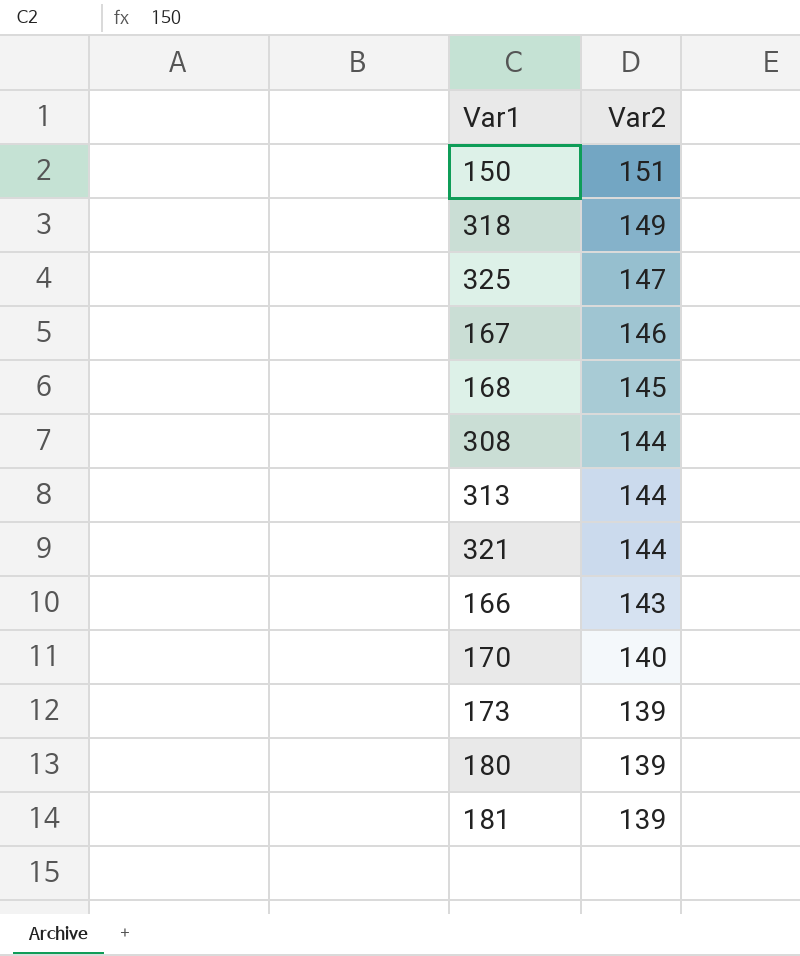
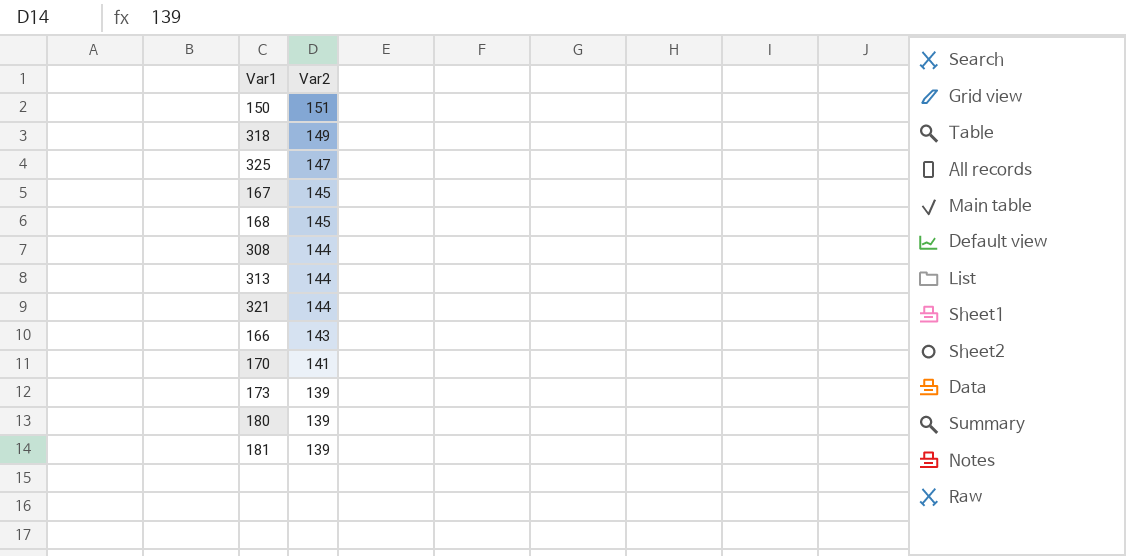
167 | Var2: 146 -> 145
170 | Var2: 140 -> 141

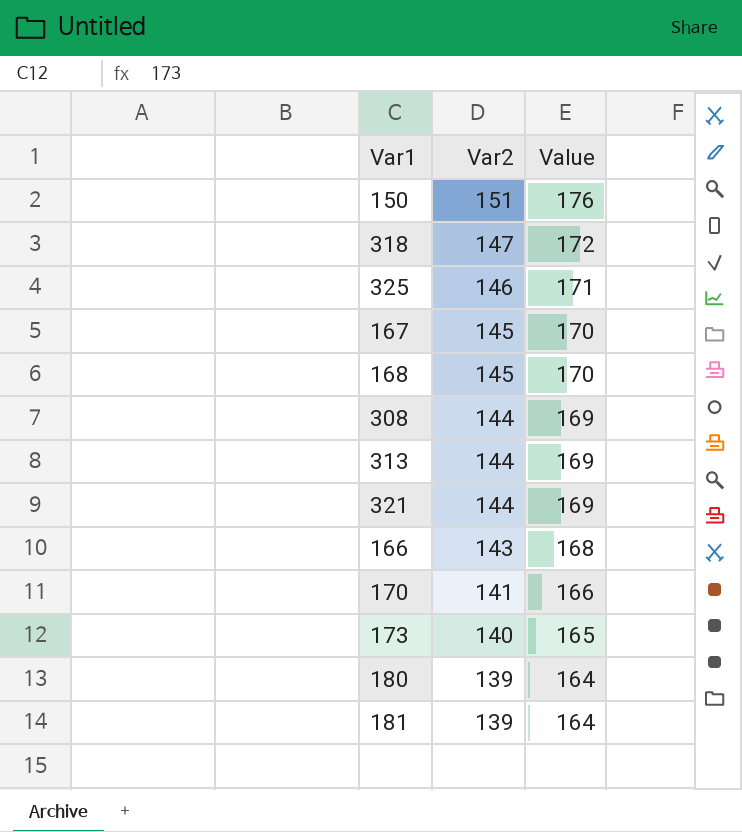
column Value | formula: none -> [Var2] + 25
318 | Var2: 149 -> 147
325 | Var2: 147 -> 146
173 | Var2: 139 -> 140

